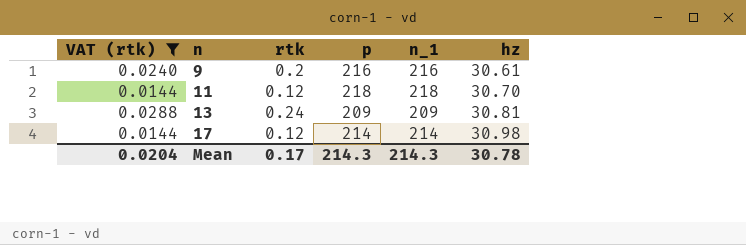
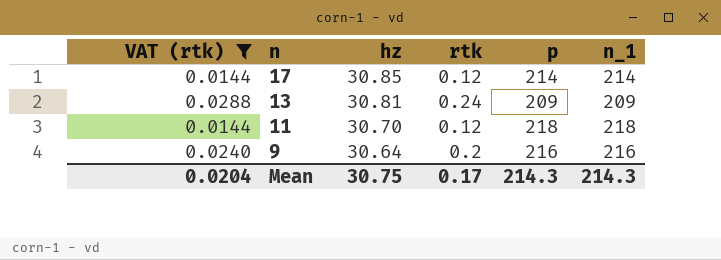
row order: n ascending -> n descending
column hz | position: 6 -> 3
17 | hz: 30.98 -> 30.85
9 | hz: 30.61 -> 30.64
Mean | hz: 30.78 -> 30.75

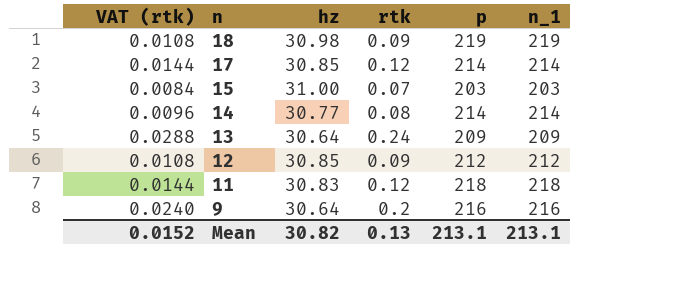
filter: VAT (rtk) >= 0.0144 -> none
13 | hz: 30.81 -> 30.64
11 | hz: 30.70 -> 30.83
Mean | VAT (rtk): 0.0204 -> 0.0152
Mean | hz: 30.75 -> 30.82
Mean | rtk: 0.17 -> 0.13
Mean | p: 214.3 -> 213.1
Mean | n_1: 214.3 -> 213.1

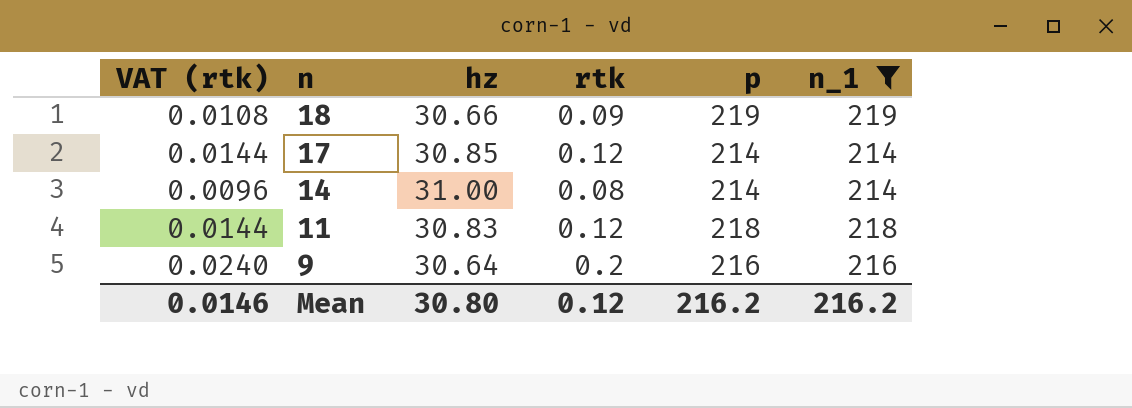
filter: none -> n_1 >= 214
18 | hz: 30.98 -> 30.66
14 | hz: 30.77 -> 31.00
Mean | VAT (rtk): 0.0152 -> 0.0146
Mean | hz: 30.82 -> 30.80
Mean | rtk: 0.13 -> 0.12
Mean | p: 213.1 -> 216.2
Mean | n_1: 213.1 -> 216.2

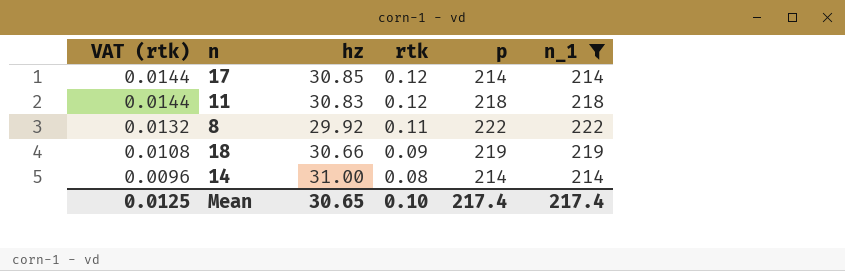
row order: n descending -> VAT (rtk) descending
row 9: 0.0240 | 30.64 | 0.2 | 216 | 216 -> none
row 8: none -> 0.0132 | 29.92 | 0.11 | 222 | 222
Mean | VAT (rtk): 0.0146 -> 0.0125
Mean | hz: 30.80 -> 30.65
Mean | rtk: 0.12 -> 0.10
Mean | p: 216.2 -> 217.4
Mean | n_1: 216.2 -> 217.4

